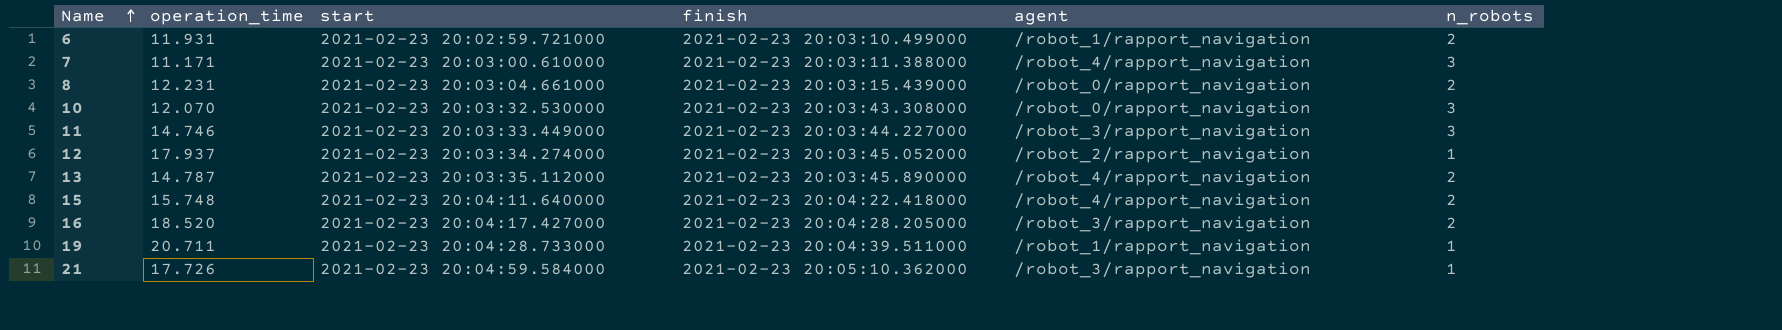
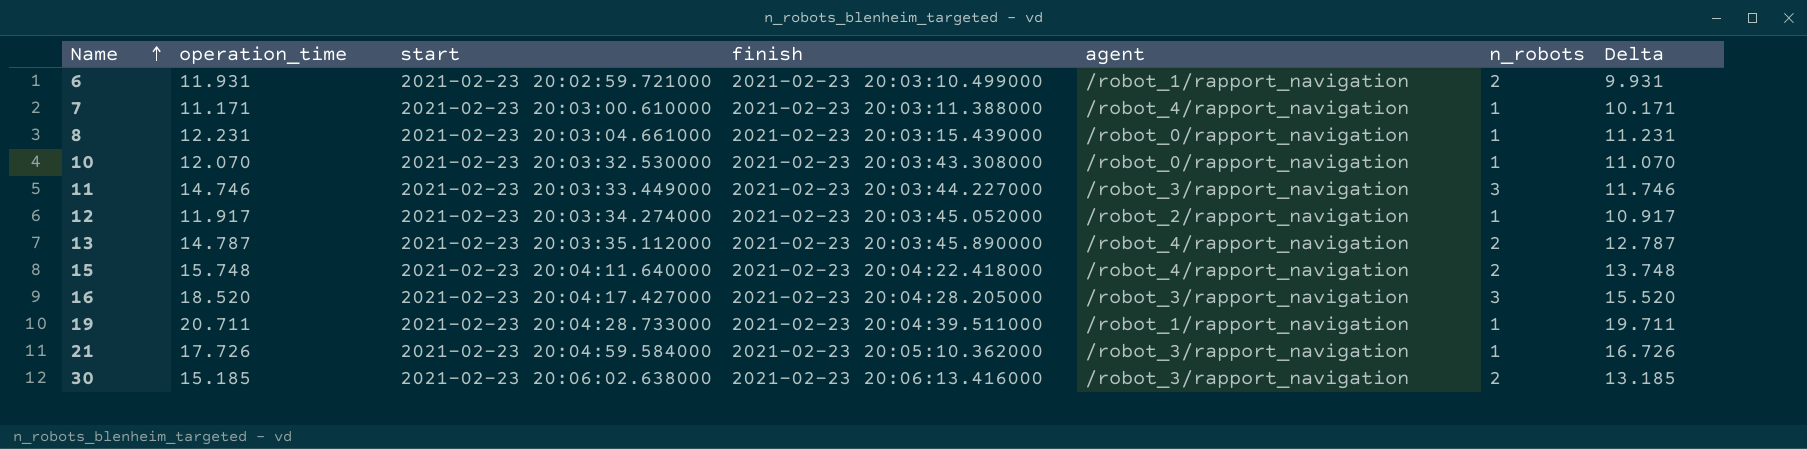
column Delta | formula: none -> [operation_time] - [n_robots]
7 | n_robots: 3 -> 1
8 | n_robots: 2 -> 1
10 | n_robots: 3 -> 1
12 | operation_time: 17.937 -> 11.917
16 | n_robots: 2 -> 3
row 30: none -> 15.185 | 2021-02-23 20:06:02.638000 | 2021-02-23 20:06:13.416000 | /robot_3/rapport_navigation | 2 | 13.185

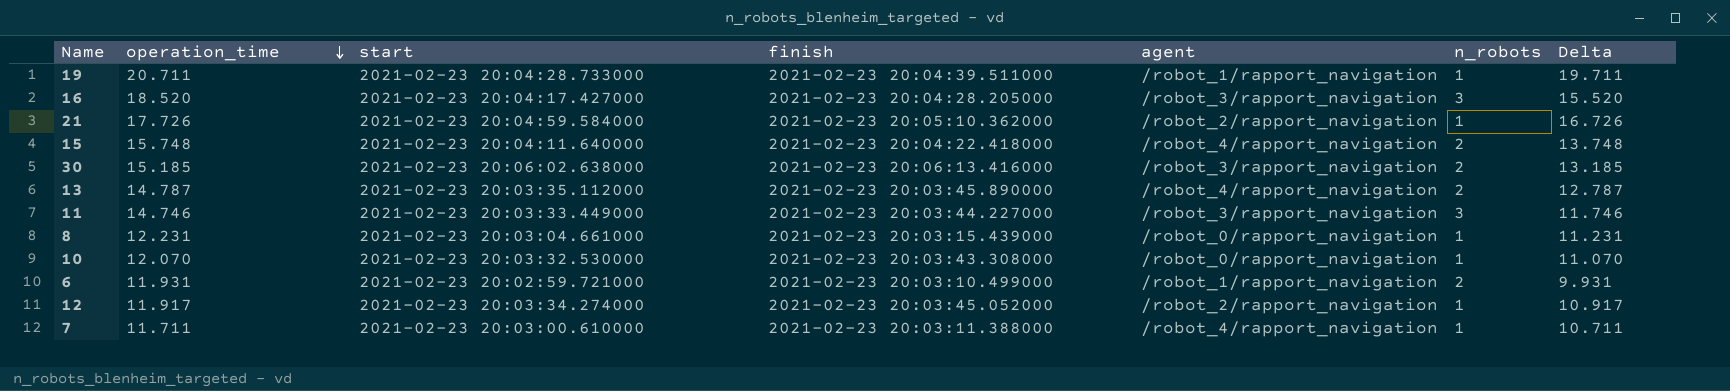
row order: Name ascending -> operation_time descending
21 | agent: /robot_3/rapport_navigation -> /robot_2/rapport_navigation
7 | operation_time: 11.171 -> 11.711
7 | Delta: 10.171 -> 10.711

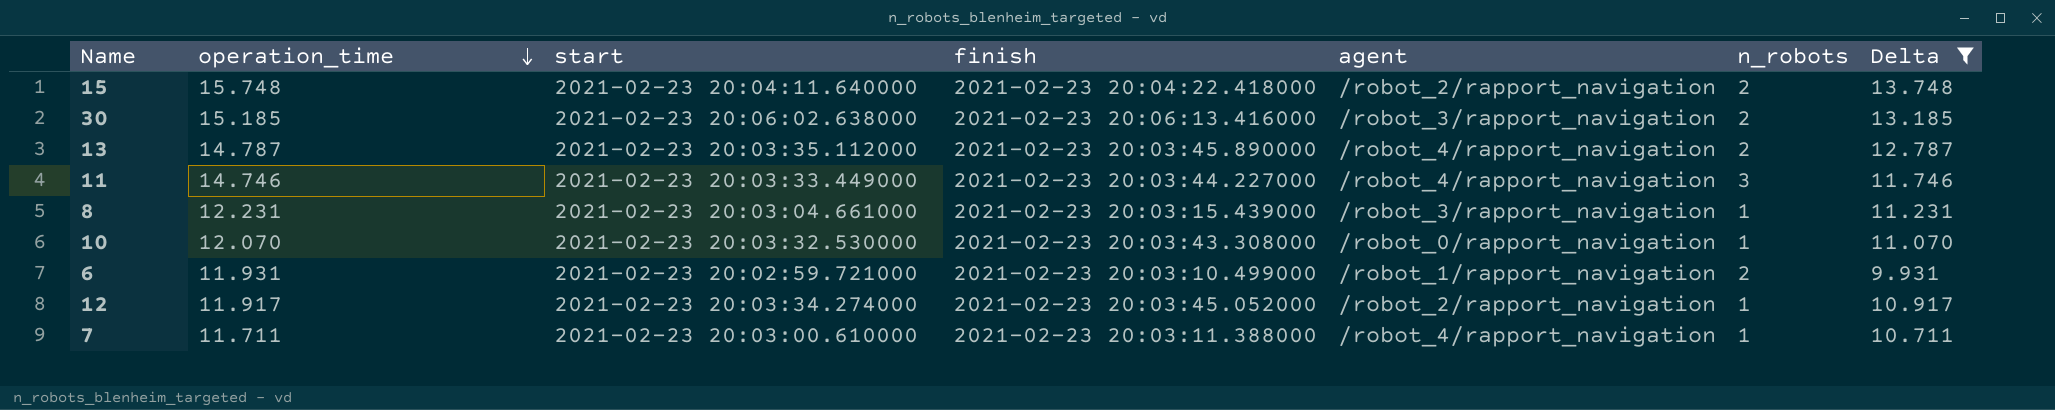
filter: none -> Delta <= 13.748
15 | agent: /robot_4/rapport_navigation -> /robot_2/rapport_navigation
11 | agent: /robot_3/rapport_navigation -> /robot_4/rapport_navigation
8 | agent: /robot_0/rapport_navigation -> /robot_3/rapport_navigation

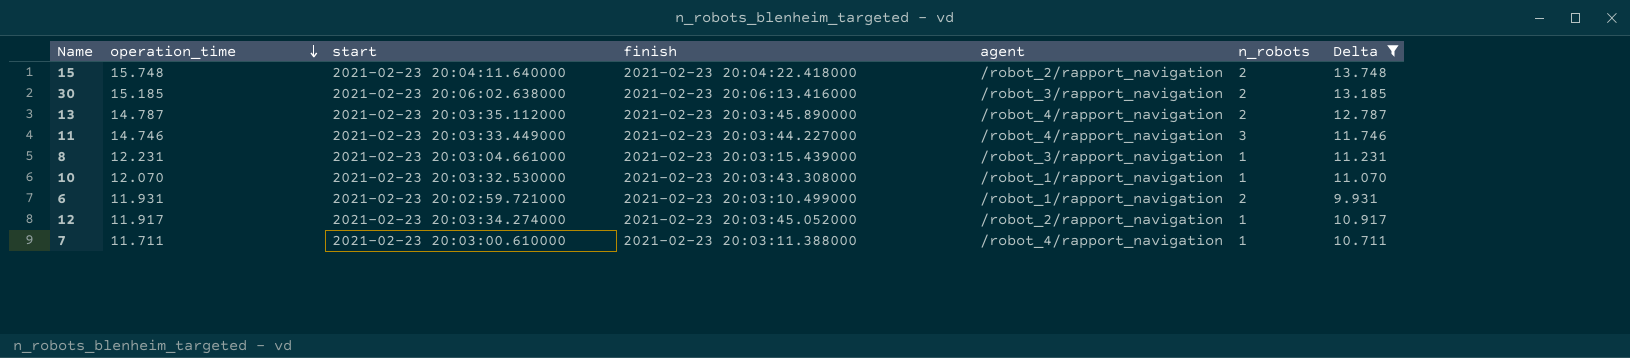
10 | agent: /robot_0/rapport_navigation -> /robot_1/rapport_navigation

